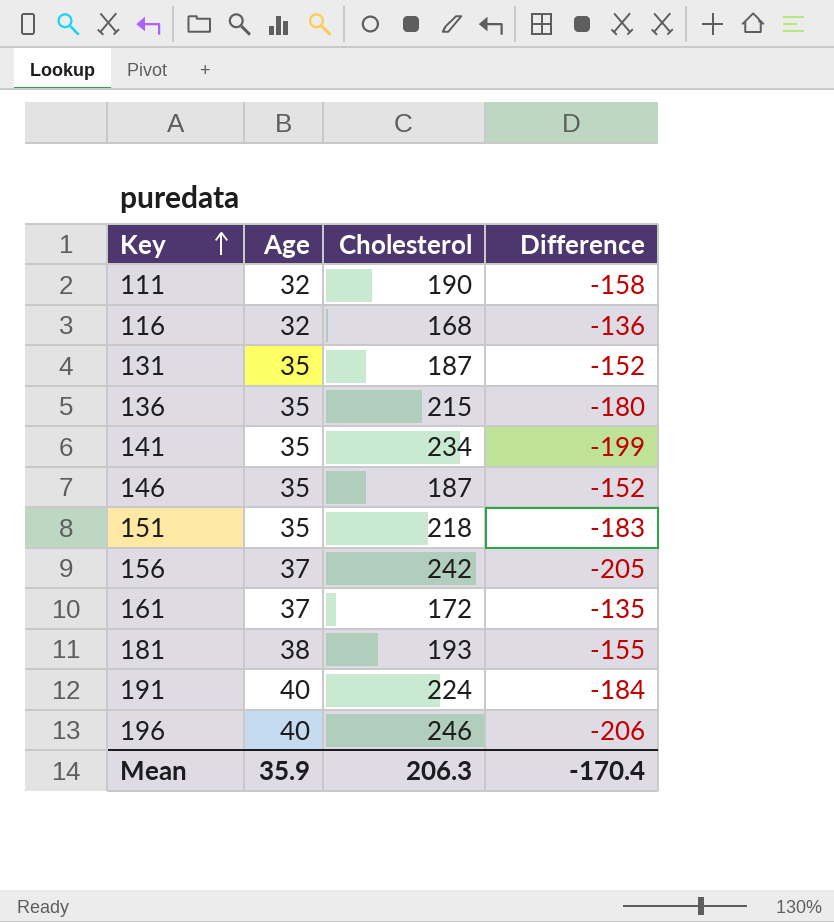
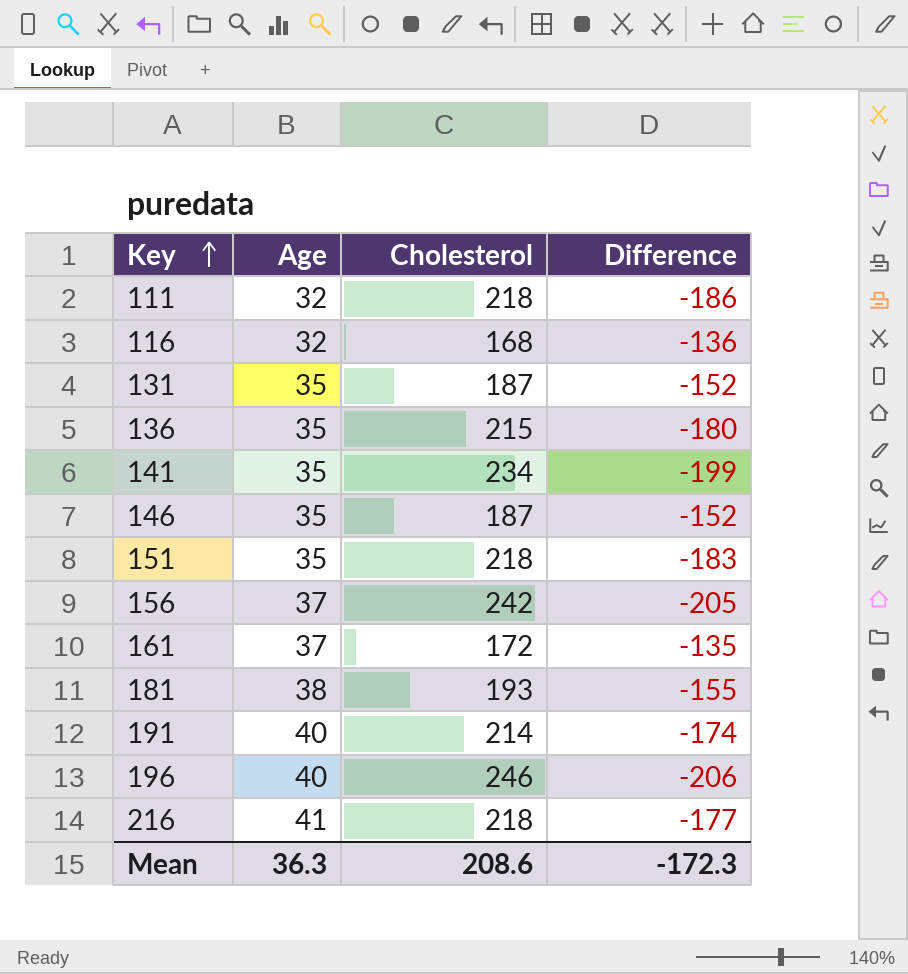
111 | Cholesterol: 190 -> 218
111 | Difference: -158 -> -186
191 | Cholesterol: 224 -> 214
191 | Difference: -184 -> -174
row 216: none -> 41 | 218 | -177
Mean | Age: 35.9 -> 36.3
Mean | Cholesterol: 206.3 -> 208.6
Mean | Difference: -170.4 -> -172.3

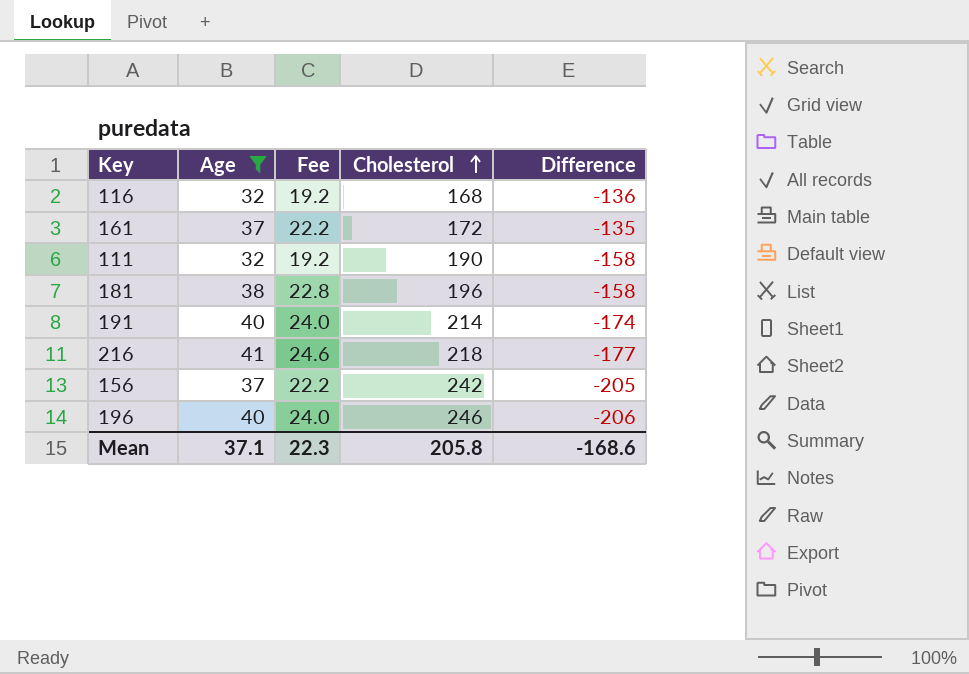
filter: none -> Age != 35
row order: Key ascending -> Cholesterol ascending
column Fee | formula: none -> [Age] * 0.6
111 | Cholesterol: 218 -> 190
111 | Difference: -186 -> -158
181 | Cholesterol: 193 -> 196
181 | Difference: -155 -> -158
Mean | Age: 36.3 -> 37.1
Mean | Cholesterol: 208.6 -> 205.8
Mean | Difference: -172.3 -> -168.6

